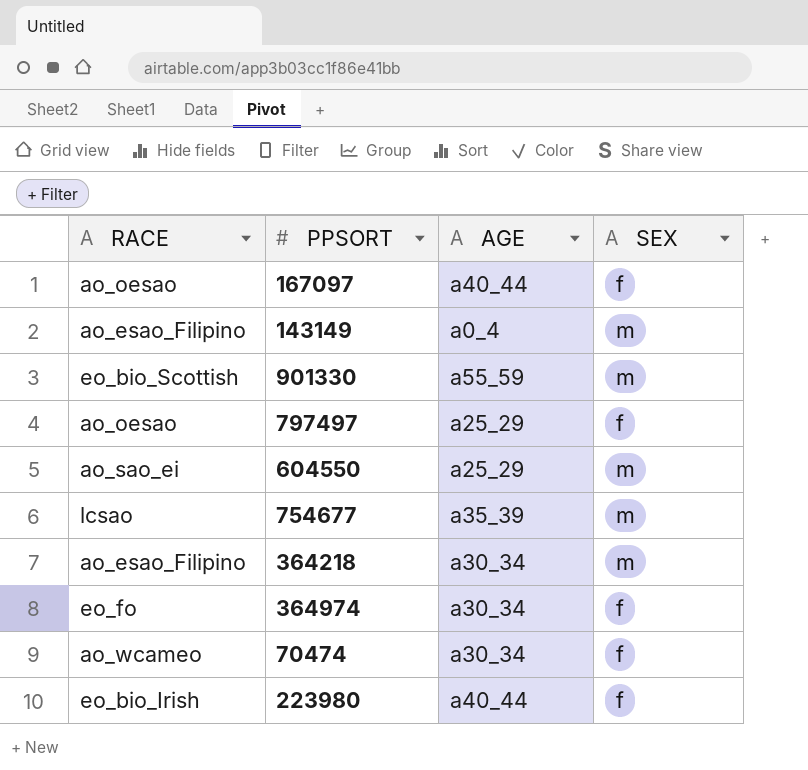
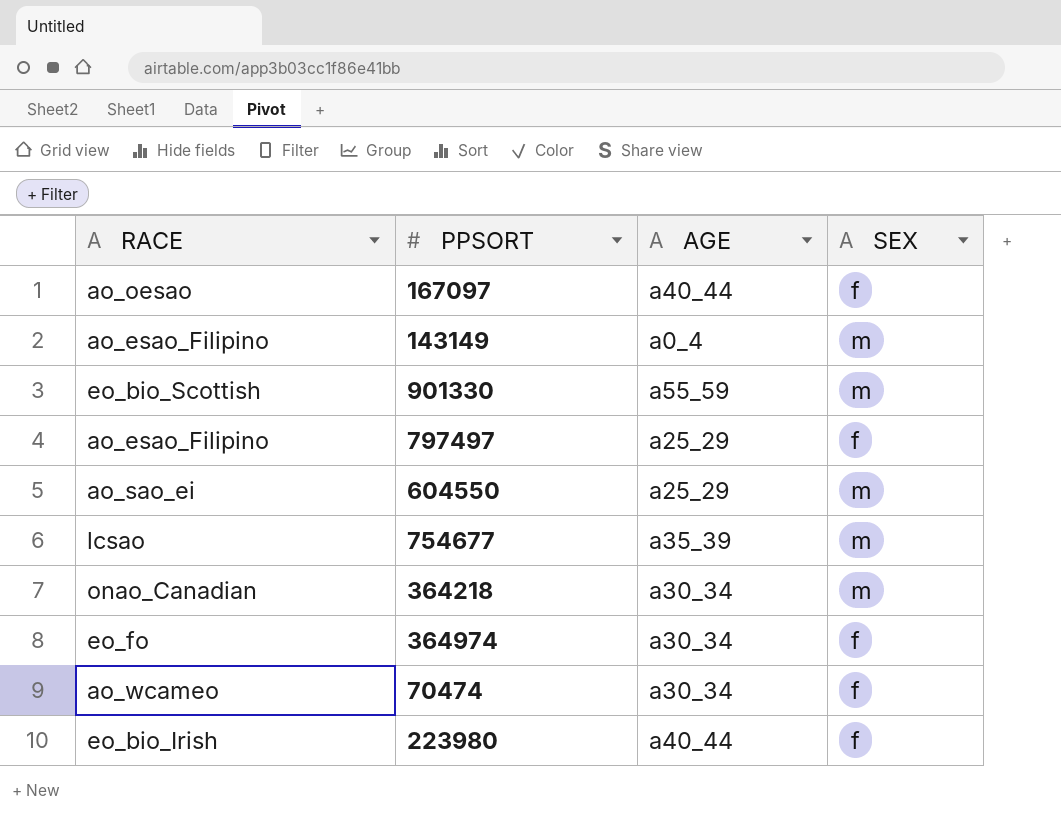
797497 | RACE: ao_oesao -> ao_esao_Filipino
364218 | RACE: ao_esao_Filipino -> onao_Canadian

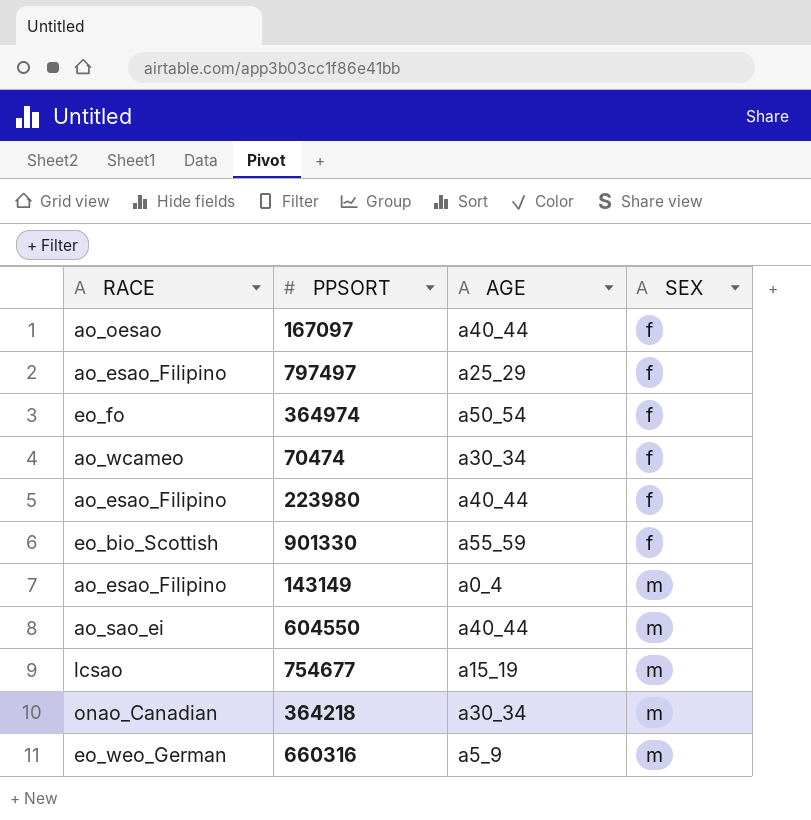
row order: none -> SEX ascending
364974 | AGE: a30_34 -> a50_54
223980 | RACE: eo_bio_Irish -> ao_esao_Filipino
901330 | SEX: m -> f
604550 | AGE: a25_29 -> a40_44
754677 | AGE: a35_39 -> a15_19
row 660316: none -> eo_weo_German | a5_9 | m

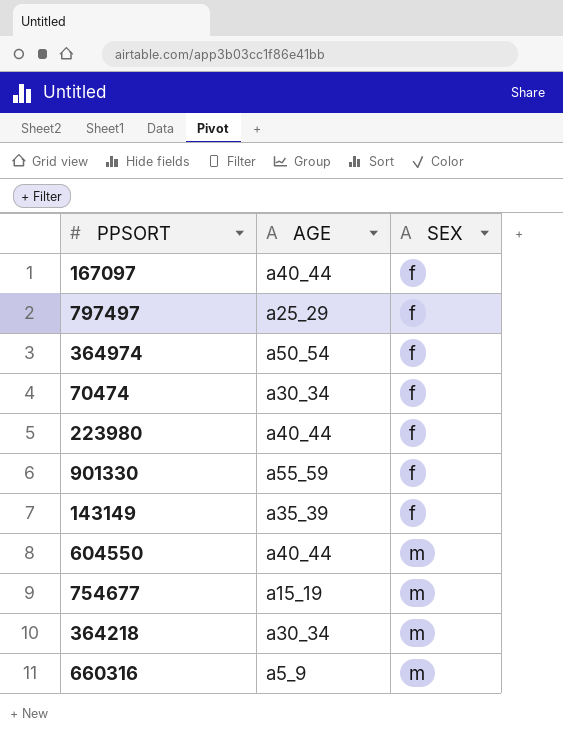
column RACE | position: 1 -> none
143149 | AGE: a0_4 -> a35_39
143149 | SEX: m -> f

